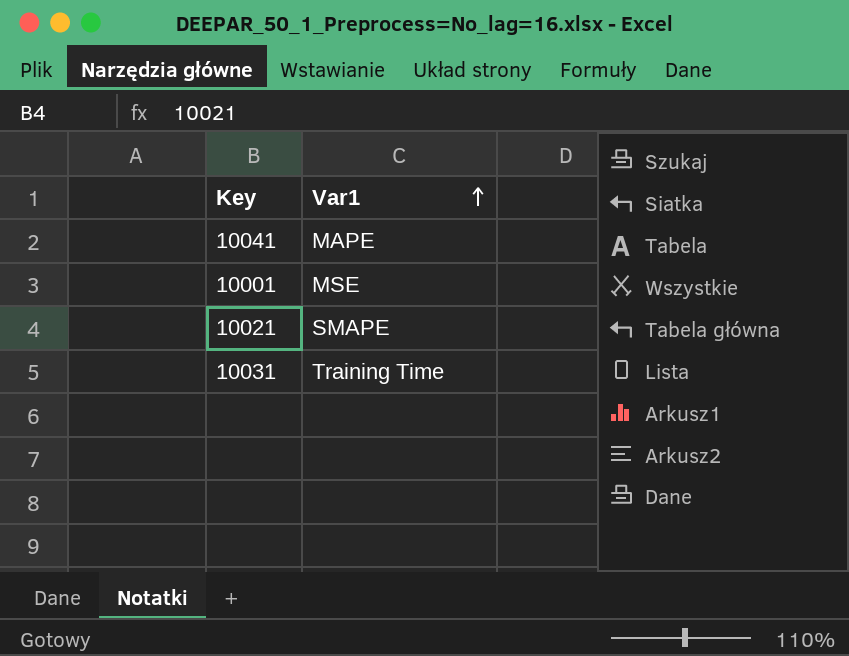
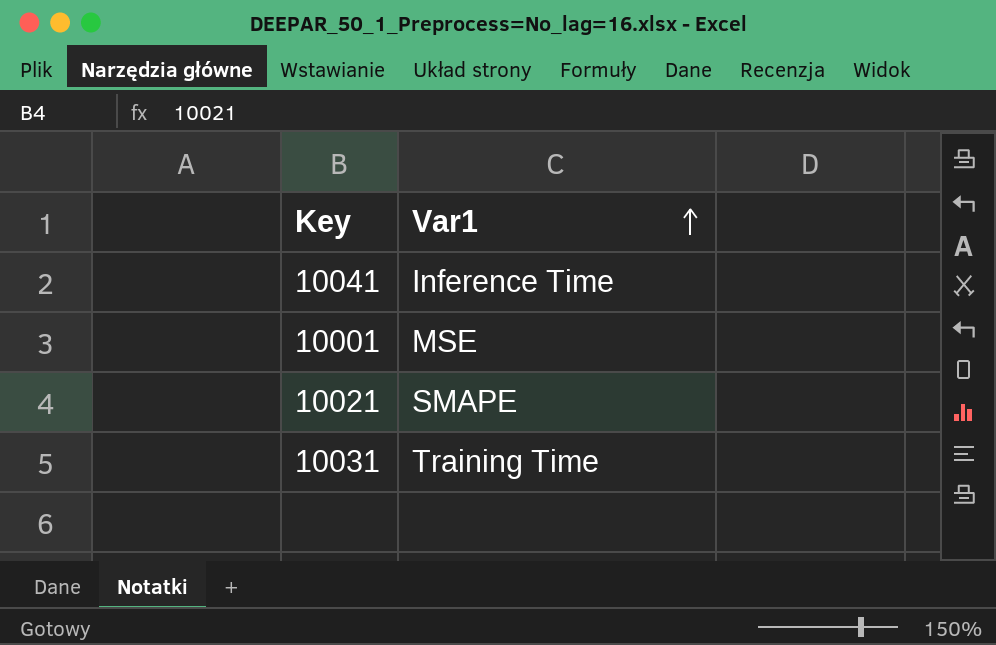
10041 | Var1: MAPE -> Inference Time

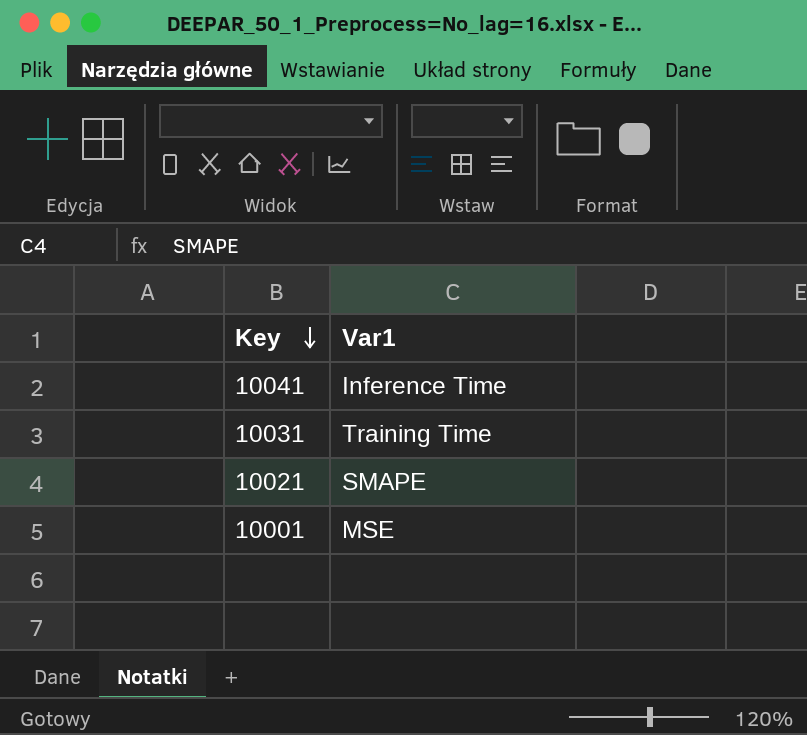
row order: Var1 ascending -> Key descending

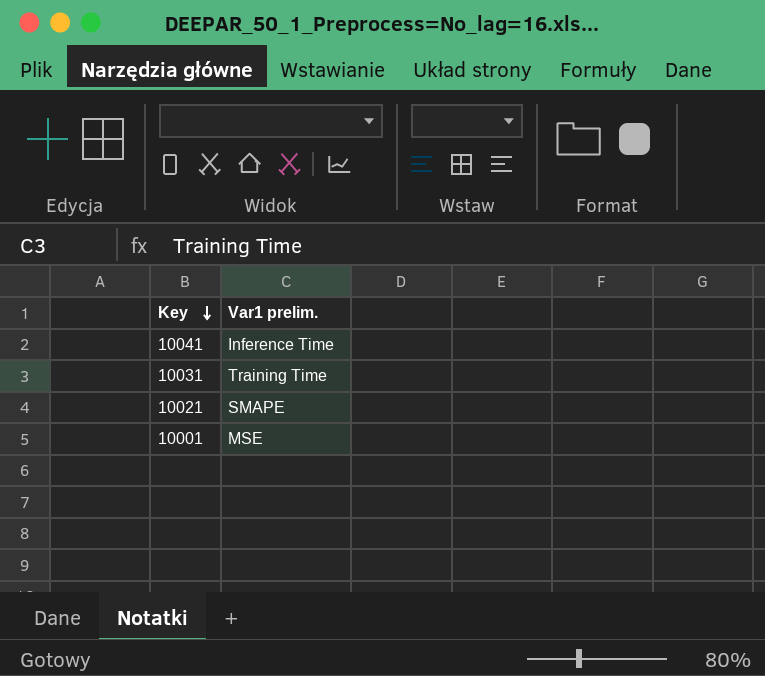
column name: Var1 -> Var1 prelim.

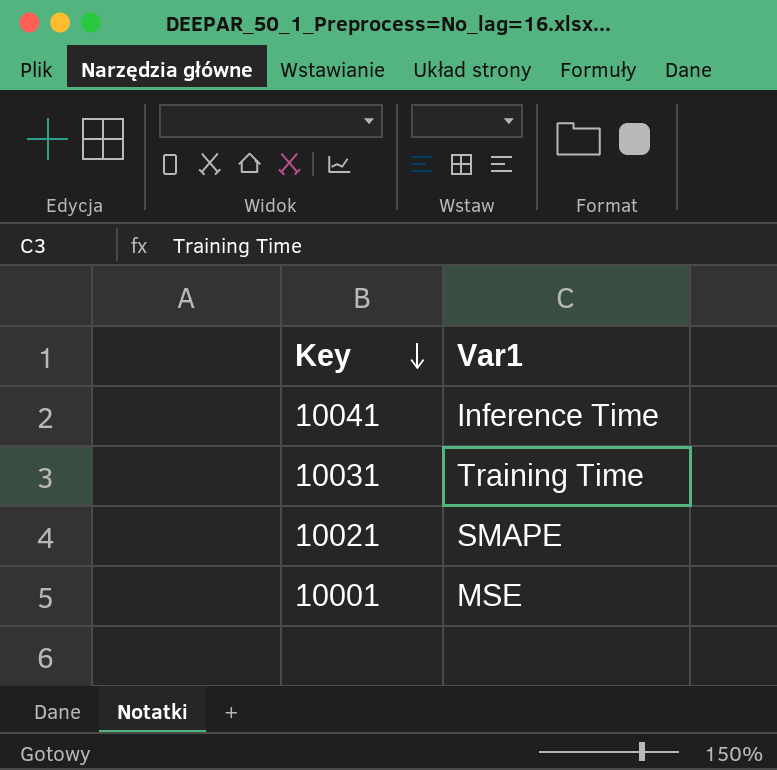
column name: Var1 prelim. -> Var1

